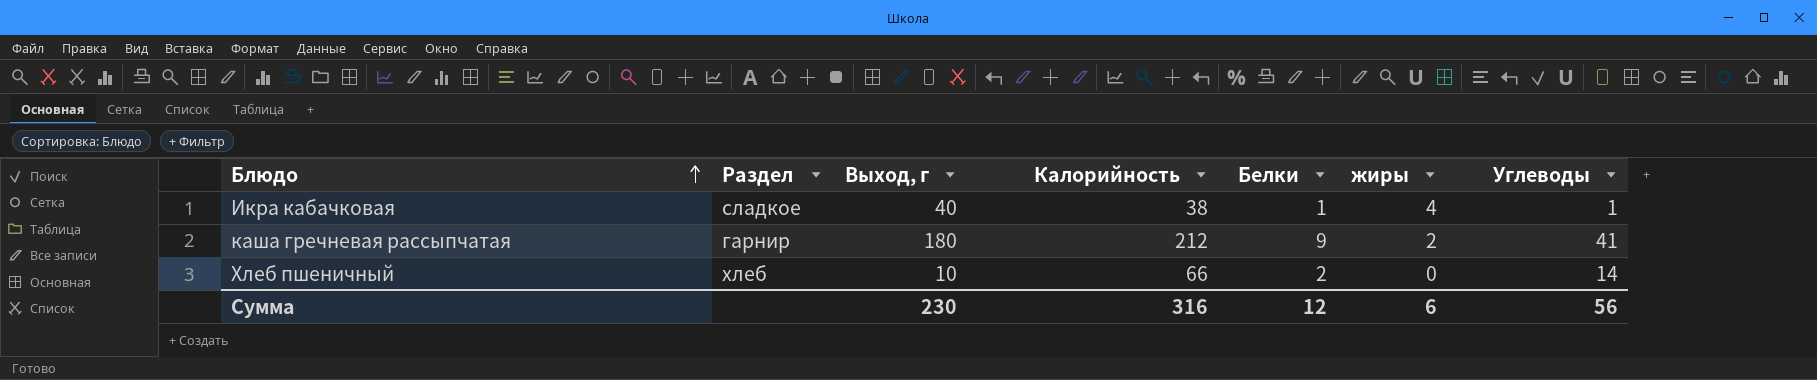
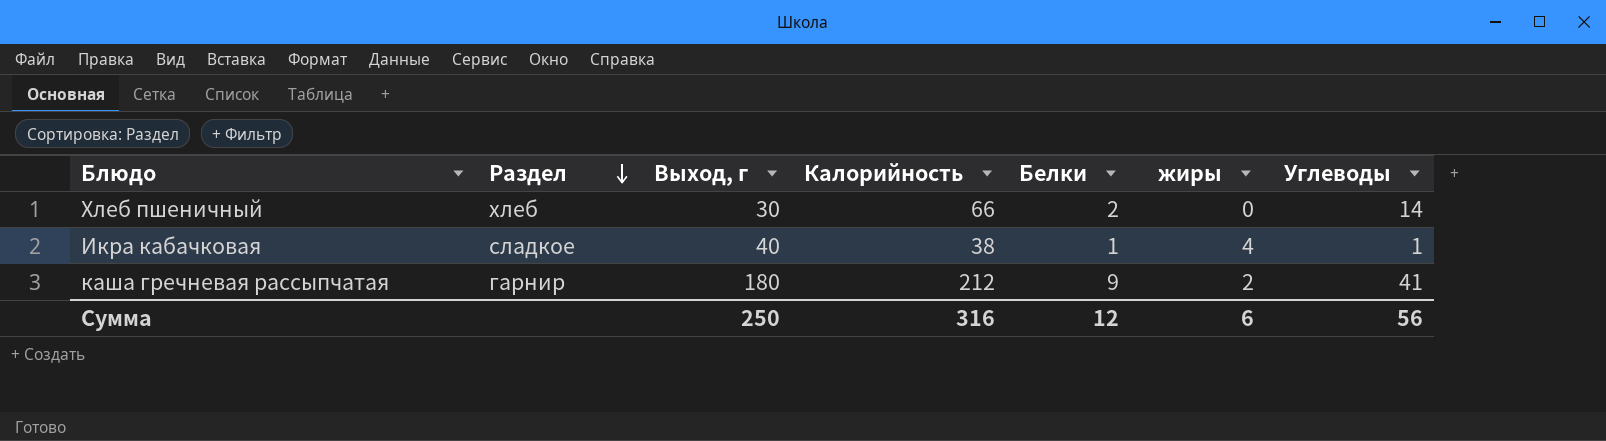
row order: Блюдо ascending -> Раздел descending
Хлеб пшеничный | Выход, г: 10 -> 30
Сумма | Выход, г: 230 -> 250

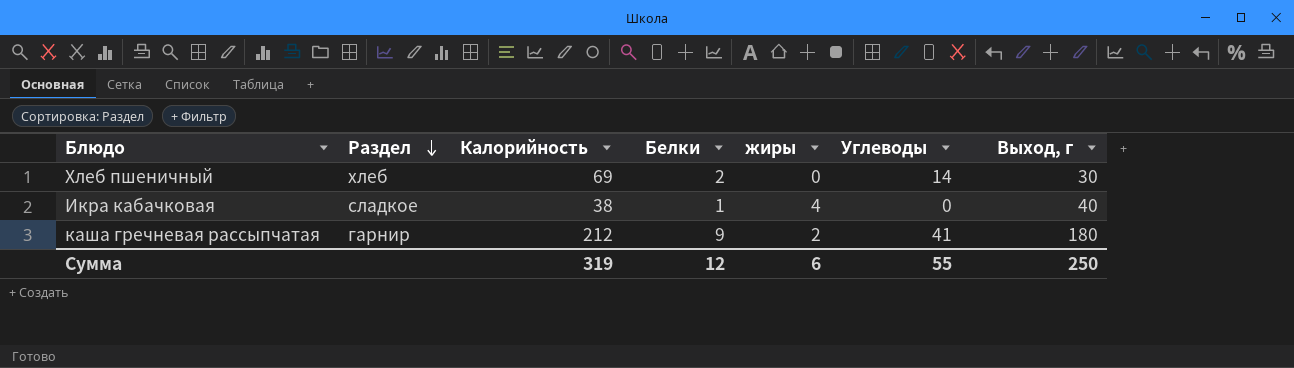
column Выход, г | position: 3 -> 7
Хлеб пшеничный | Калорийность: 66 -> 69
Икра кабачковая | Углеводы: 1 -> 0
Сумма | Калорийность: 316 -> 319
Сумма | Углеводы: 56 -> 55

